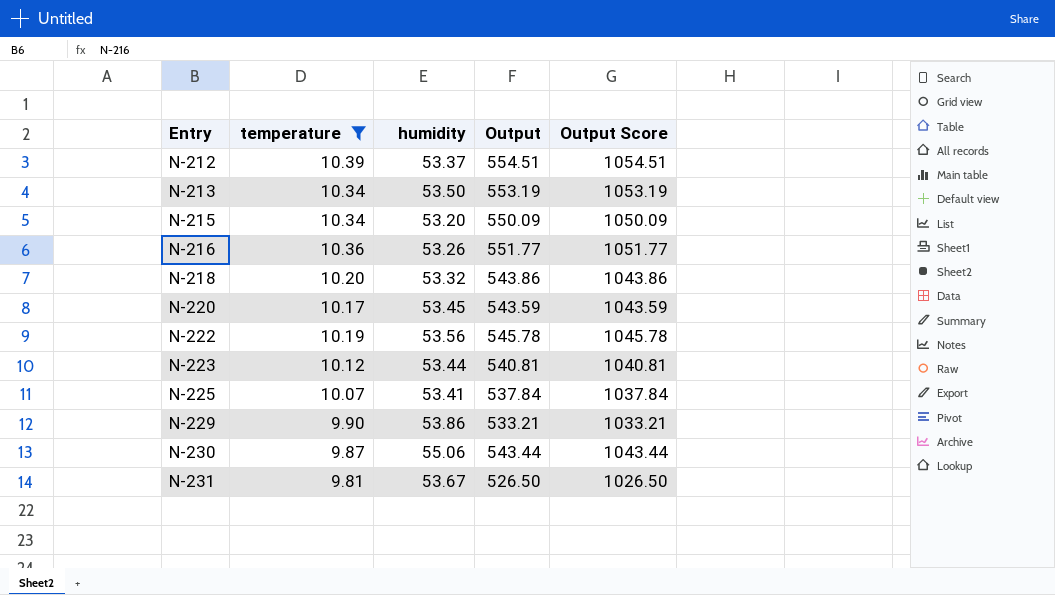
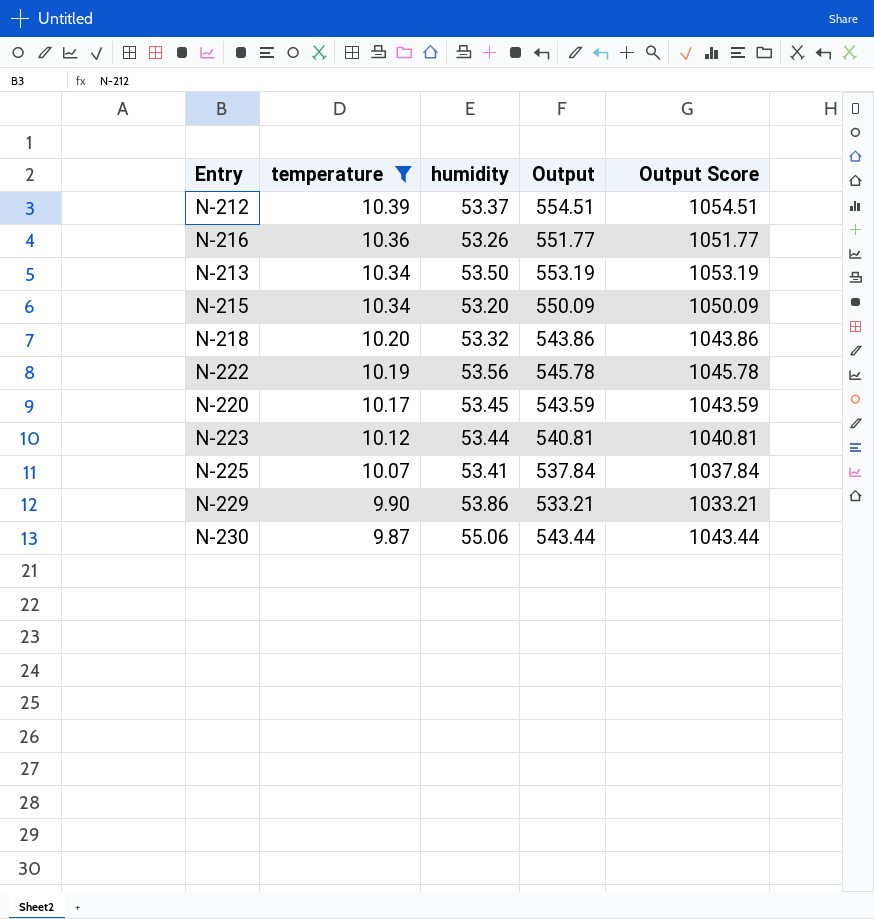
row order: Entry ascending -> temperature descending
row N-231: 9.81 | 53.67 | 526.50 | 1026.50 -> none

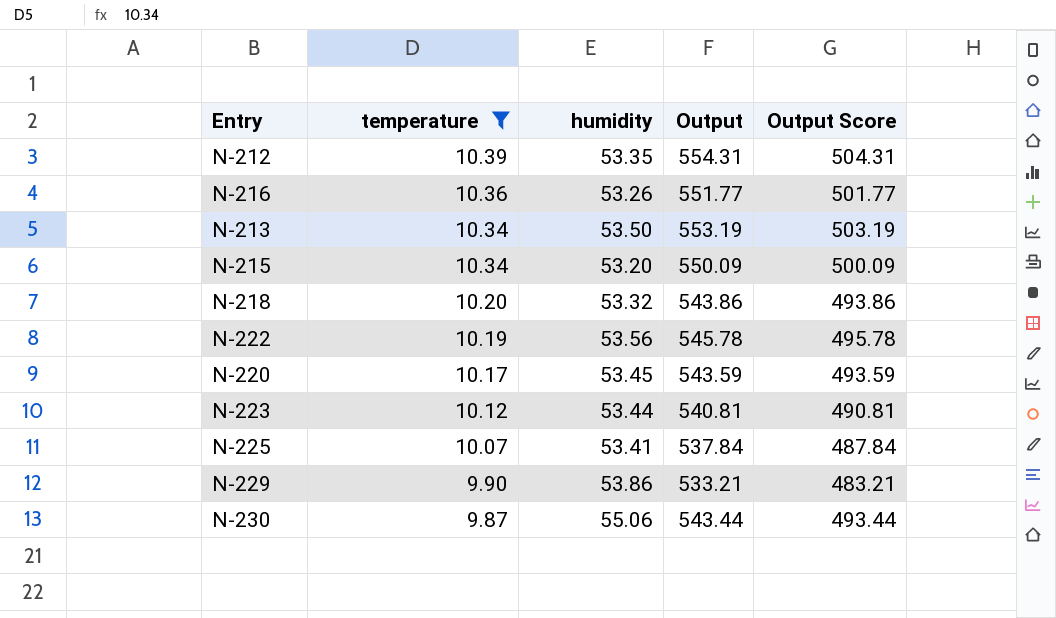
column Output Score | formula: [Output] + 500 -> [Output] - 50
N-212 | humidity: 53.37 -> 53.35
N-212 | Output: 554.51 -> 554.31

